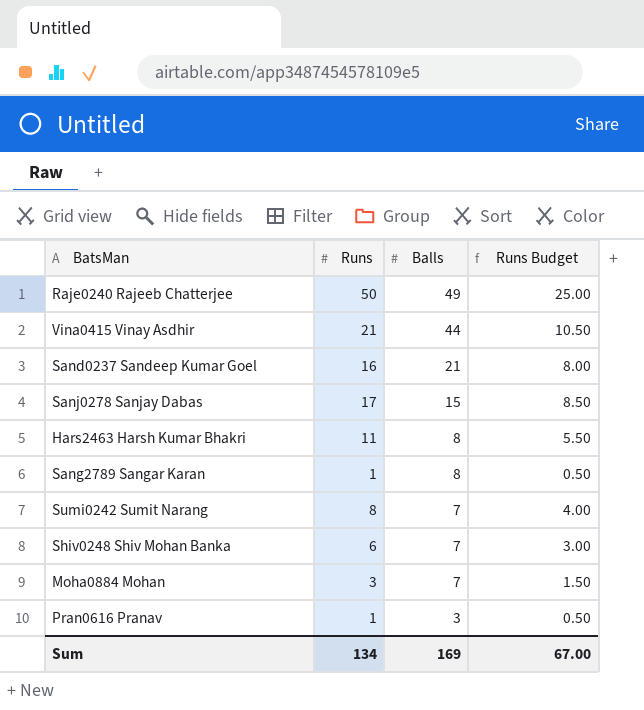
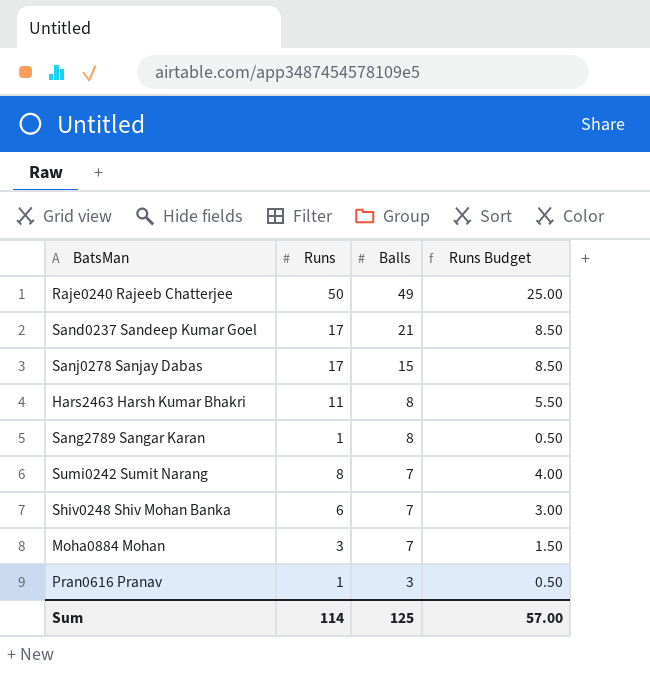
row Vina0415 Vinay Asdhir: 21 | 44 | 10.50 -> none
Sand0237 Sandeep Kumar Goel | Runs: 16 -> 17
Sand0237 Sandeep Kumar Goel | Runs Budget: 8.00 -> 8.50
Sum | Runs: 134 -> 114
Sum | Balls: 169 -> 125
Sum | Runs Budget: 67.00 -> 57.00

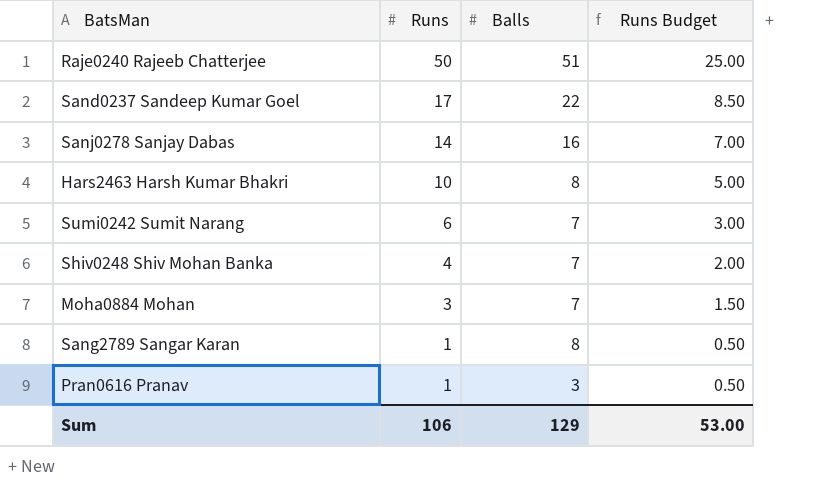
row order: Balls descending -> Runs descending
Raje0240 Rajeeb Chatterjee | Balls: 49 -> 51
Sand0237 Sandeep Kumar Goel | Balls: 21 -> 22
Sanj0278 Sanjay Dabas | Runs: 17 -> 14
Sanj0278 Sanjay Dabas | Balls: 15 -> 16
Sanj0278 Sanjay Dabas | Runs Budget: 8.50 -> 7.00
Hars2463 Harsh Kumar Bhakri | Runs: 11 -> 10
Hars2463 Harsh Kumar Bhakri | Runs Budget: 5.50 -> 5.00
Sumi0242 Sumit Narang | Runs: 8 -> 6
Sumi0242 Sumit Narang | Runs Budget: 4.00 -> 3.00
Shiv0248 Shiv Mohan Banka | Runs: 6 -> 4
Shiv0248 Shiv Mohan Banka | Runs Budget: 3.00 -> 2.00
Sum | Runs: 114 -> 106
Sum | Balls: 125 -> 129
Sum | Runs Budget: 57.00 -> 53.00

